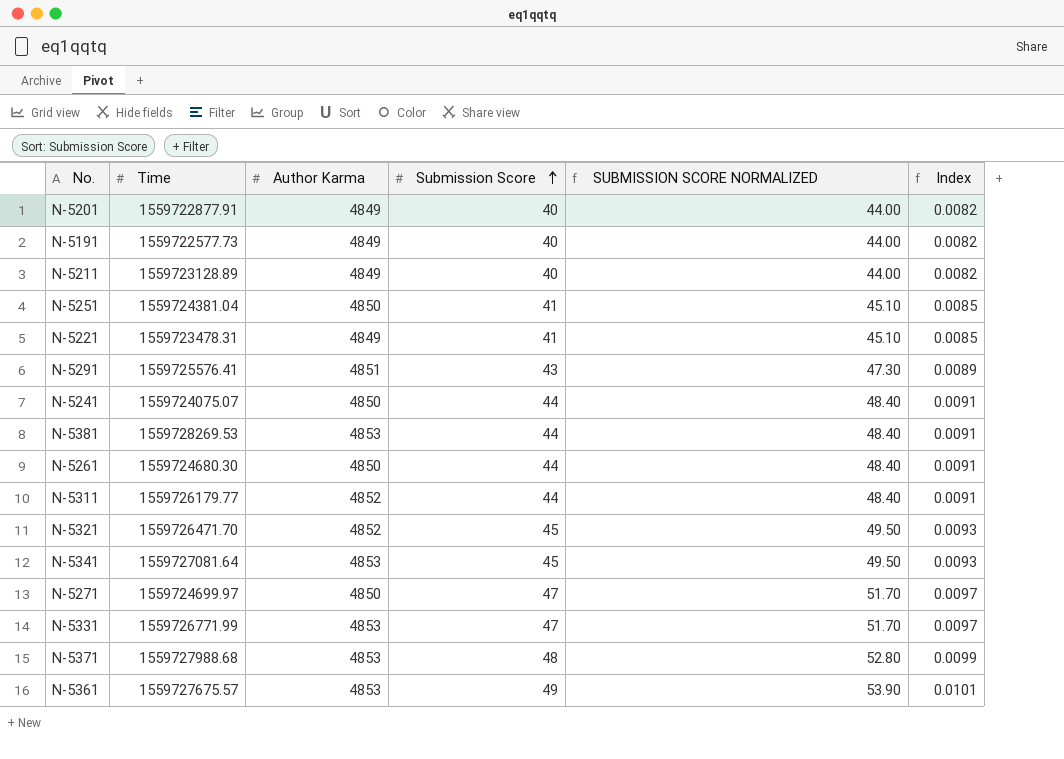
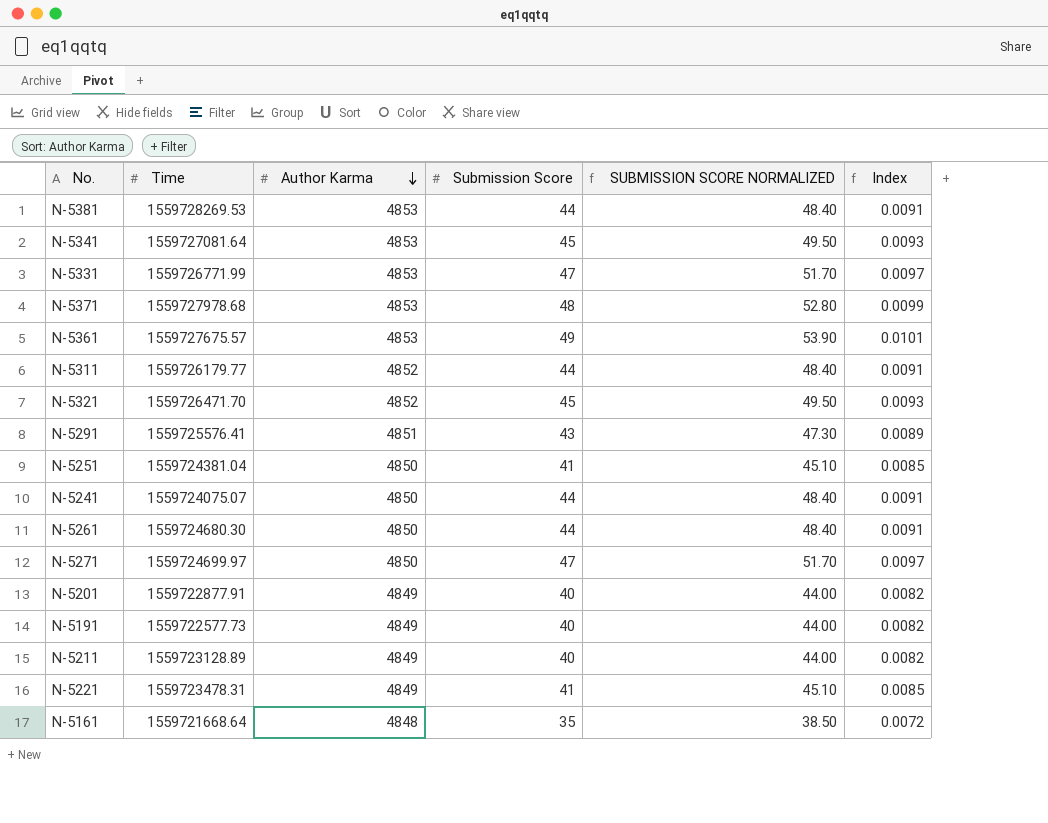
row order: Submission Score ascending -> Author Karma descending
N-5371 | Time: 1559727988.68 -> 1559727978.68
row N-5161: none -> 1559721668.64 | 4848 | 35 | 38.50 | 0.0072

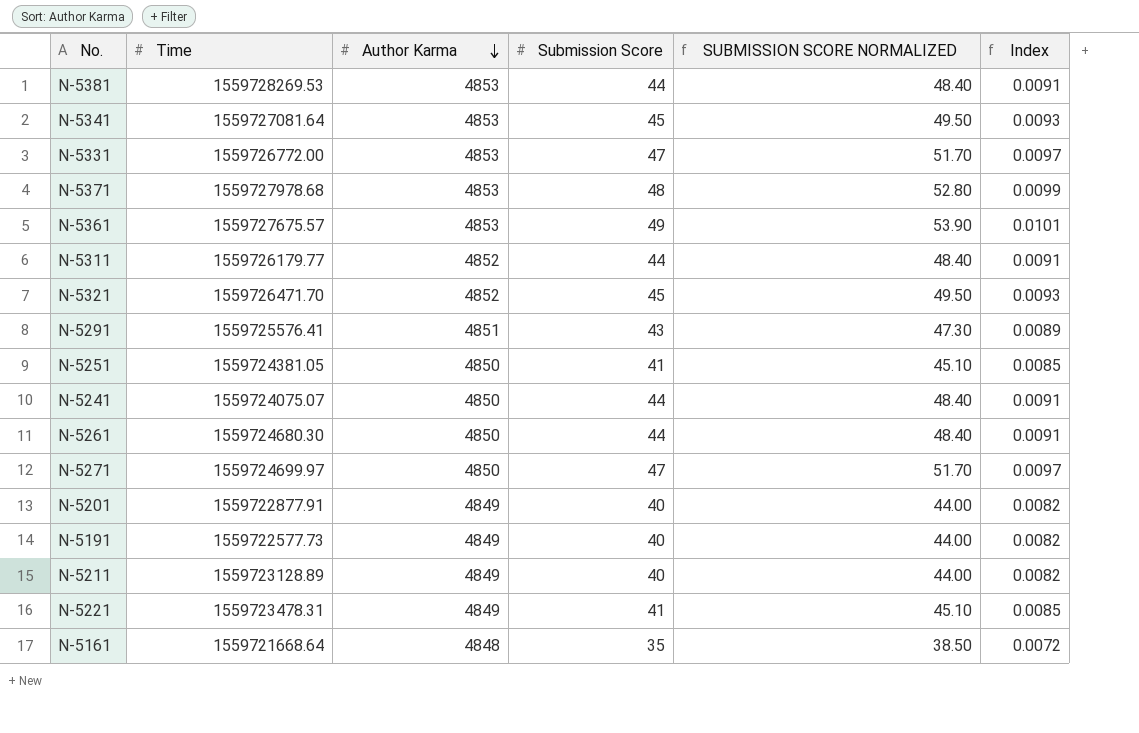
N-5331 | Time: 1559726771.99 -> 1559726772.00
N-5251 | Time: 1559724381.04 -> 1559724381.05

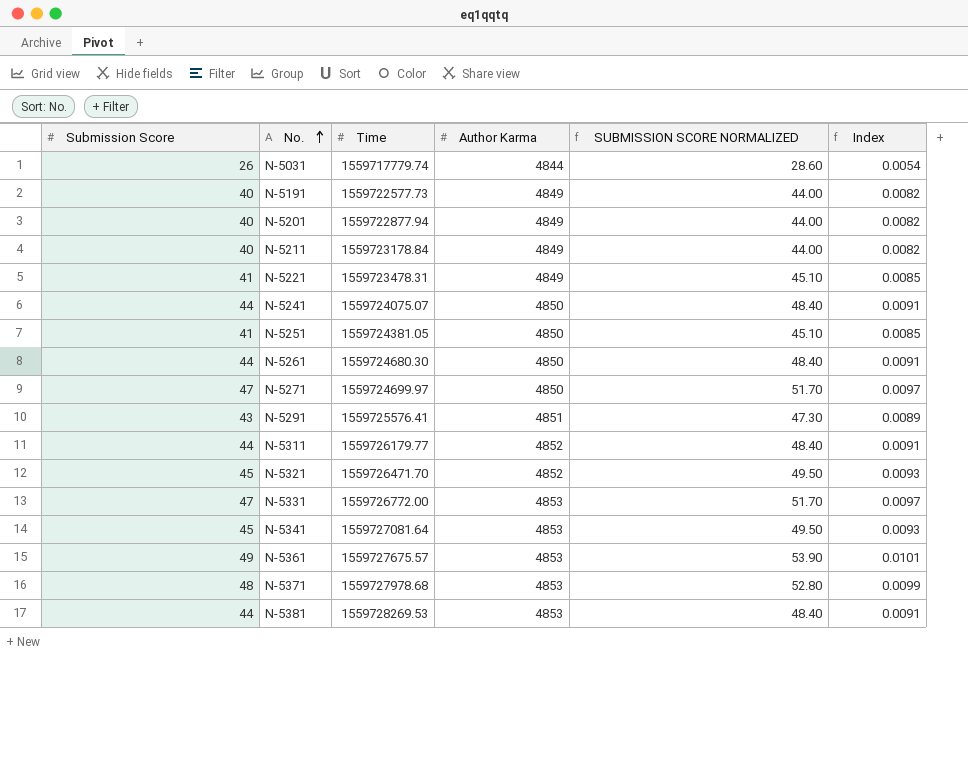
row order: Author Karma descending -> No. ascending
column Submission Score | position: 4 -> 1
row N-5161: 1559721668.64 | 4848 | 35 | 38.50 | 0.0072 -> none
row N-5031: none -> 26 | 1559717779.74 | 4844 | 28.60 | 0.0054
N-5201 | Time: 1559722877.91 -> 1559722877.94
N-5211 | Time: 1559723128.89 -> 1559723178.84

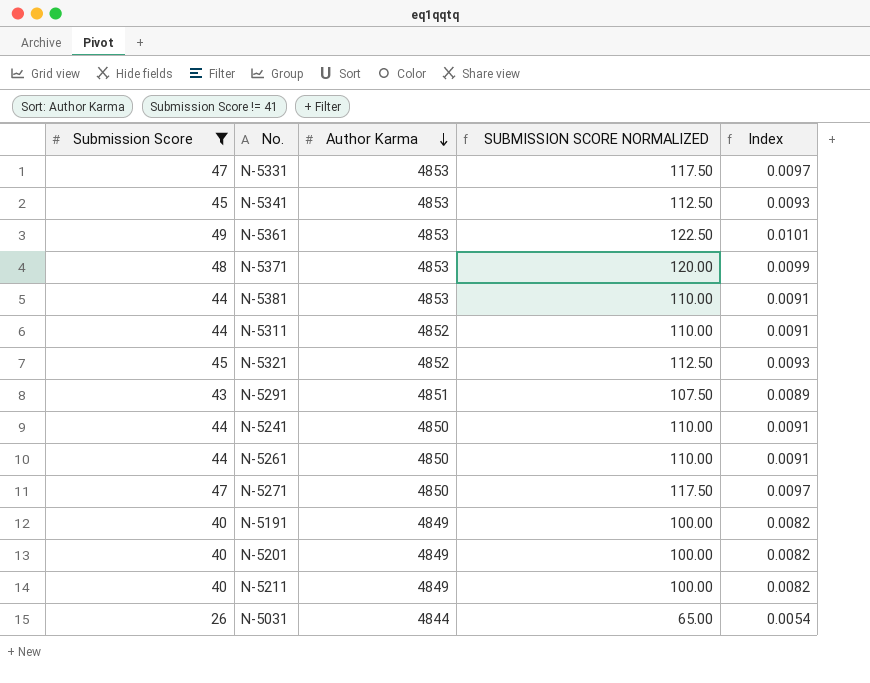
filter: none -> Submission Score != 41
row order: No. ascending -> Author Karma descending
column Time | position: 3 -> none
column SUBMISSION SCORE NORMALIZED | formula: [Submission Score] * 1.1 -> [Submission Score] * 2.5

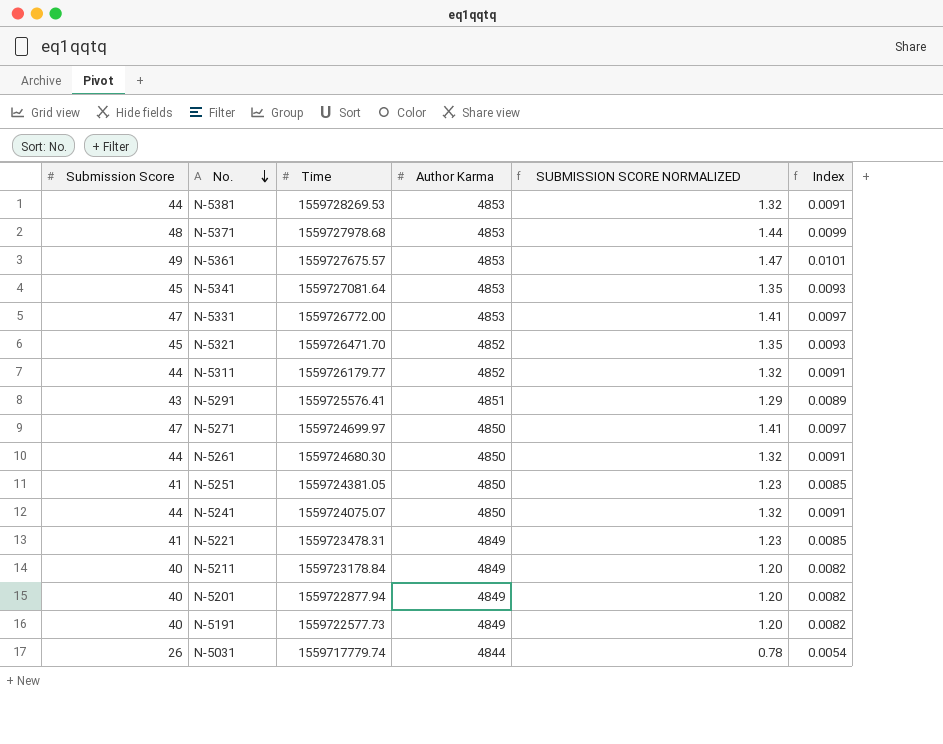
filter: Submission Score != 41 -> none
row order: Author Karma descending -> No. descending
column Time | position: none -> 3
column SUBMISSION SCORE NORMALIZED | formula: [Submission Score] * 2.5 -> [Submission Score] * 0.03

